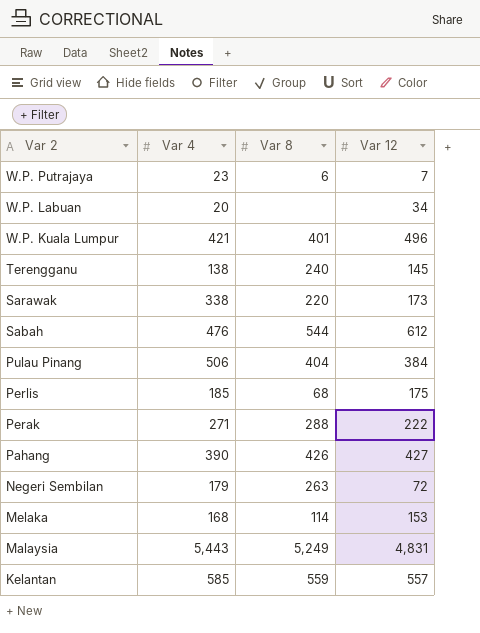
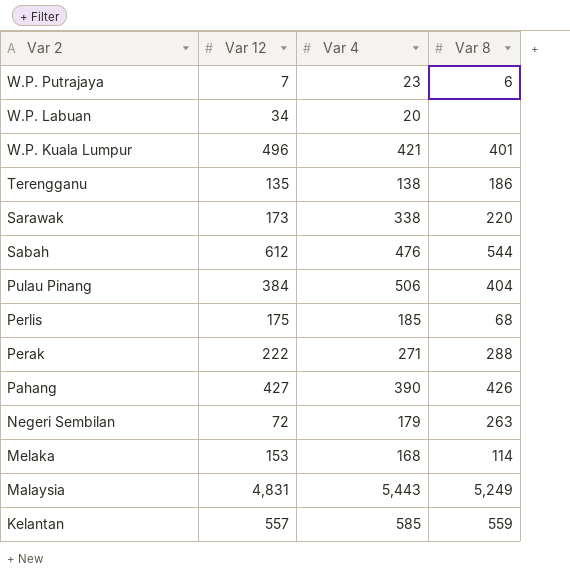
column Var 12 | position: 4 -> 2
Terengganu | Var 12: 145 -> 135
Terengganu | Var 8: 240 -> 186

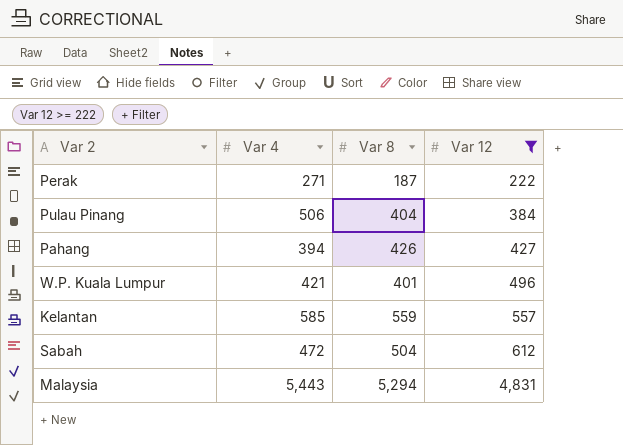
filter: none -> Var 12 >= 222
row order: Var 2 descending -> Var 12 ascending
column Var 12 | position: 2 -> 4
Perak | Var 8: 288 -> 187
Pahang | Var 4: 390 -> 394
Sabah | Var 4: 476 -> 472
Sabah | Var 8: 544 -> 504
Malaysia | Var 8: 5,249 -> 5,294

